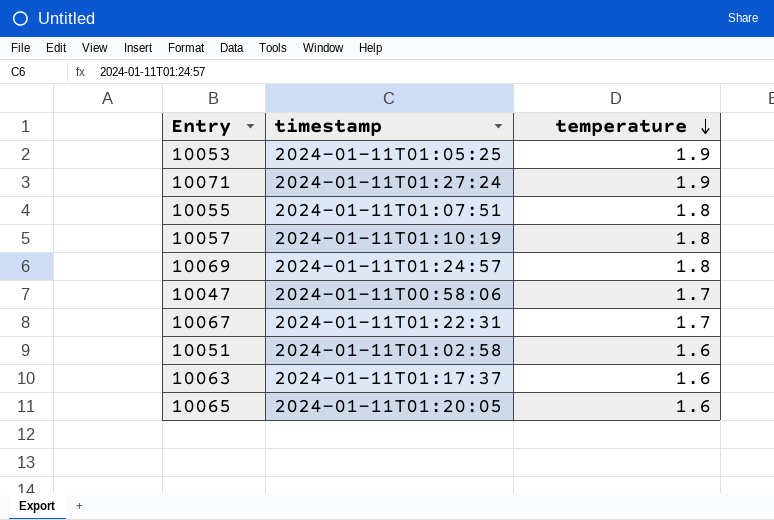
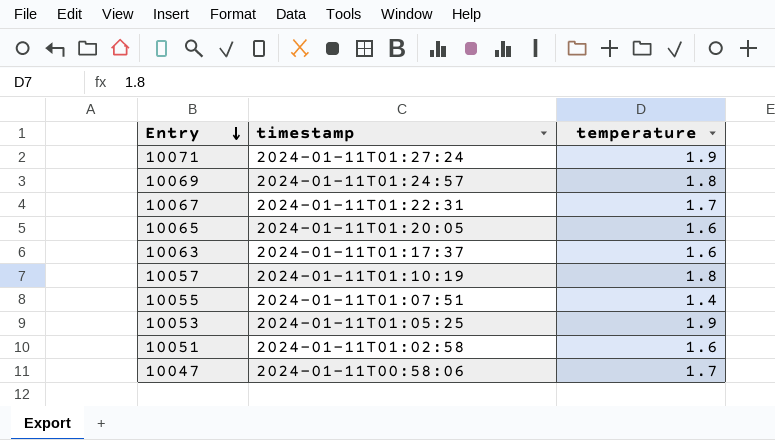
row order: temperature descending -> Entry descending
10055 | temperature: 1.8 -> 1.4

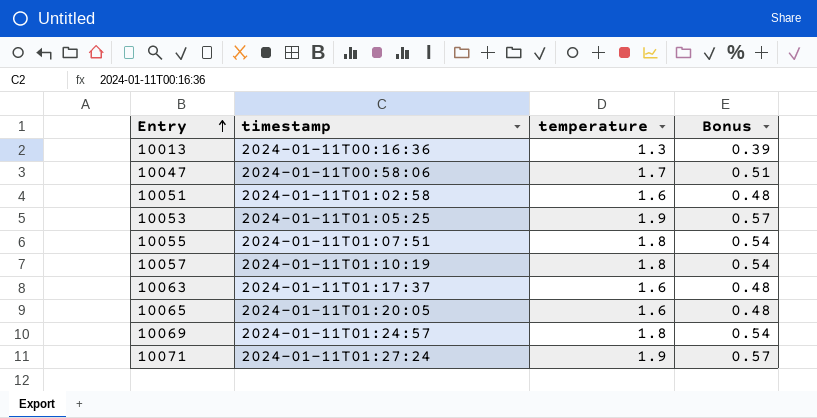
row order: Entry descending -> Entry ascending
column Bonus | formula: none -> [temperature] * 0.3
row 10067: 2024-01-11T01:22:31 | 1.7 -> none
row 10013: none -> 2024-01-11T00:16:36 | 1.3 | 0.39
10055 | temperature: 1.4 -> 1.8

